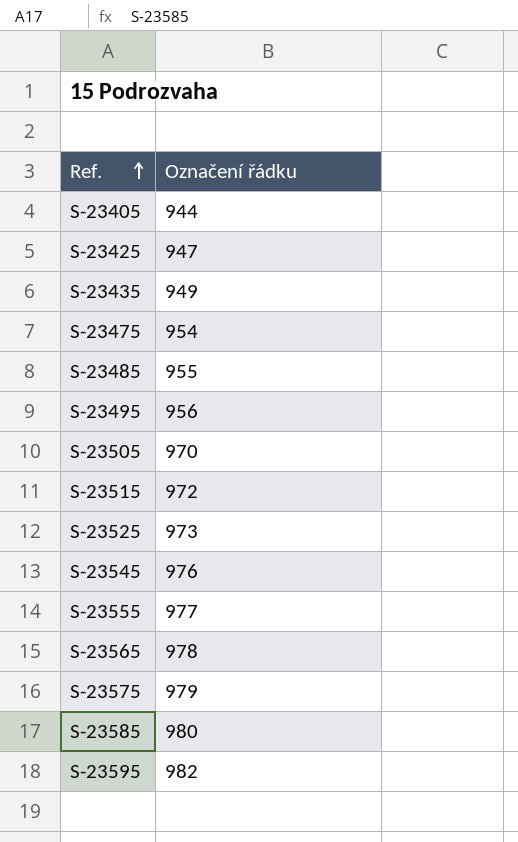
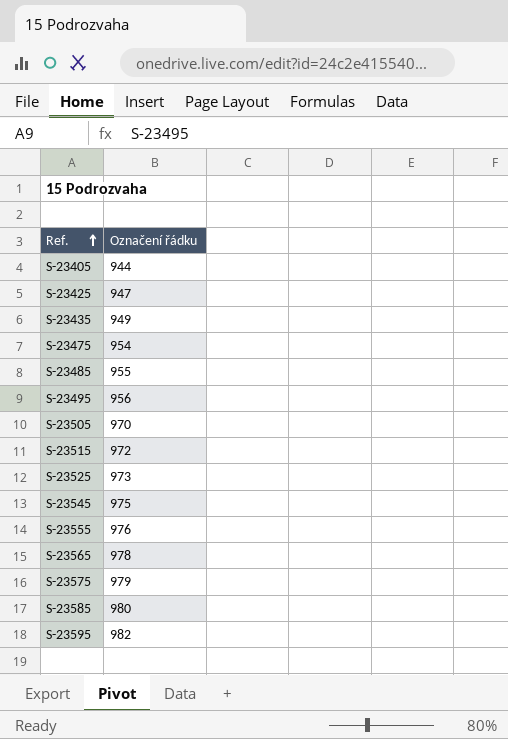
S-23545 | Označení řádku: 976 -> 975
S-23555 | Označení řádku: 977 -> 976

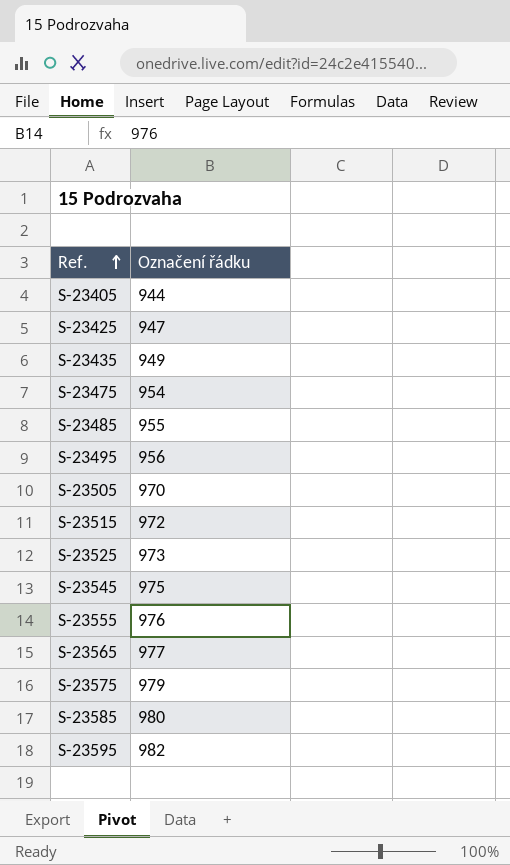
S-23565 | Označení řádku: 978 -> 977

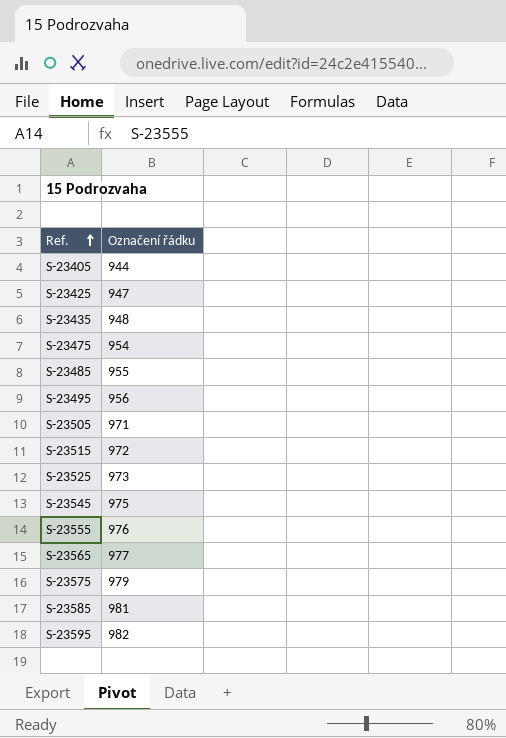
S-23435 | Označení řádku: 949 -> 948
S-23505 | Označení řádku: 970 -> 971
S-23585 | Označení řádku: 980 -> 981

